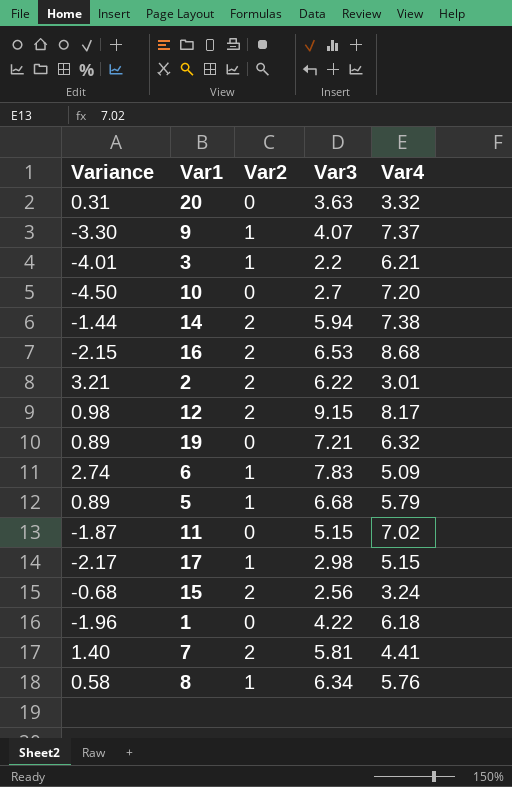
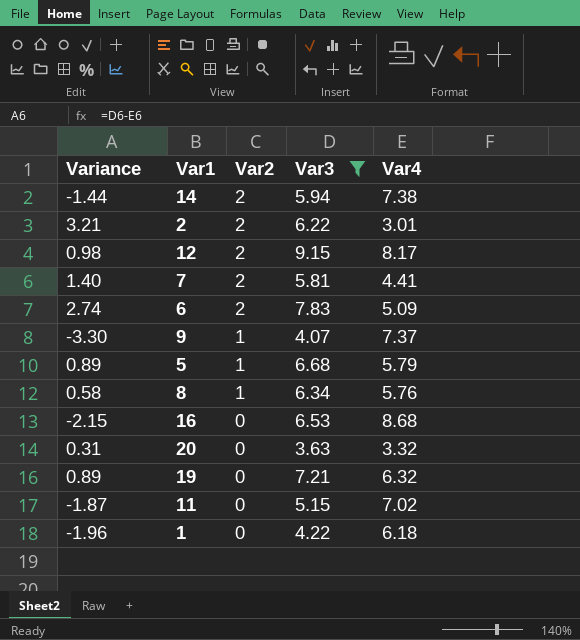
filter: none -> Var3 >= 3.63
row order: none -> Var2 descending
6 | Var2: 1 -> 2
16 | Var2: 2 -> 0

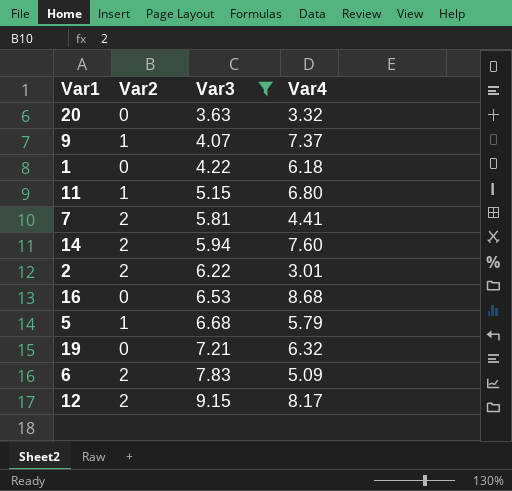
row order: Var2 descending -> Var3 ascending
column Variance | formula: [Var3] - [Var4] -> none
row 8: 0.58 | 1 | 6.34 | 5.76 -> none
11 | Var2: 0 -> 1
11 | Var4: 7.02 -> 6.80
14 | Var4: 7.38 -> 7.60

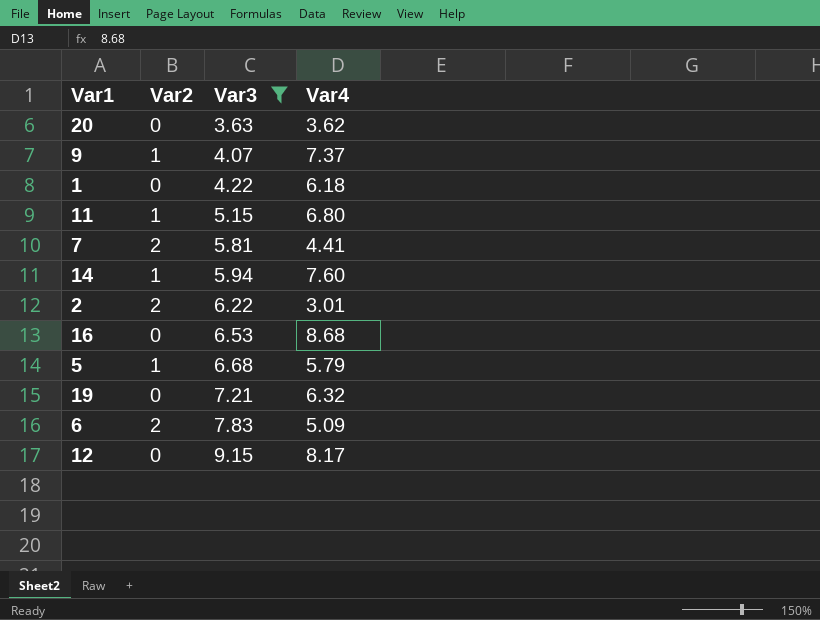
20 | Var4: 3.32 -> 3.62
14 | Var2: 2 -> 1
12 | Var2: 2 -> 0

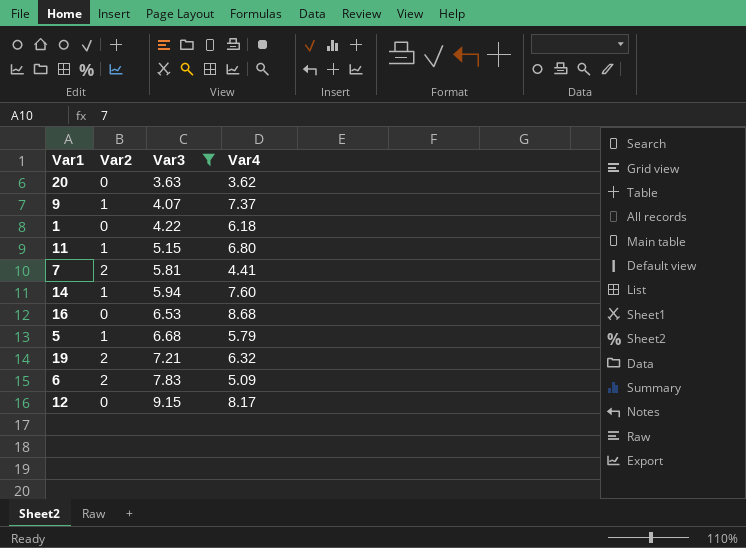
row 2: 2 | 6.22 | 3.01 -> none
19 | Var2: 0 -> 2

